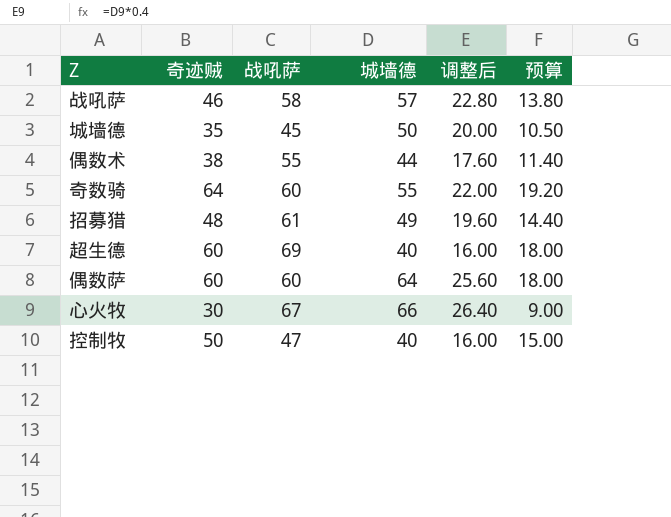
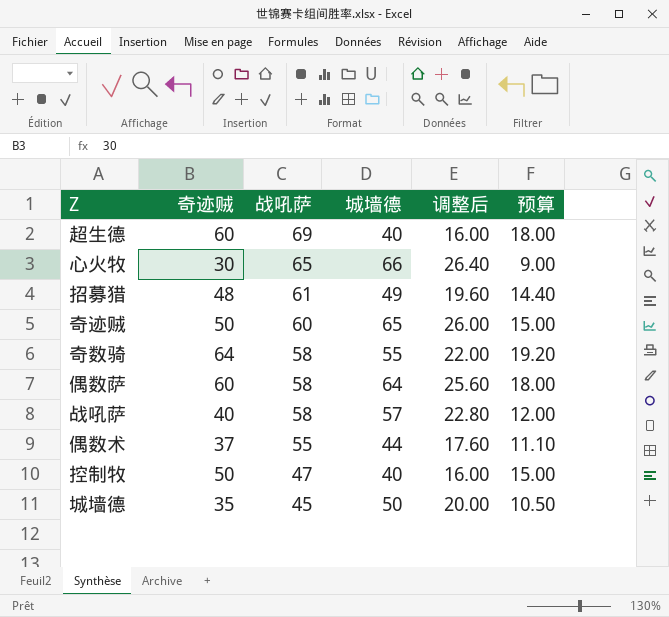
row order: none -> 战吼萨 descending
心火牧 | 战吼萨: 67 -> 65
row 奇迹贼: none -> 50 | 60 | 65 | 26.00 | 15.00
奇数骑 | 战吼萨: 60 -> 58
偶数萨 | 战吼萨: 60 -> 58
战吼萨 | 奇迹贼: 46 -> 40
战吼萨 | 预算: 13.80 -> 12.00
偶数术 | 奇迹贼: 38 -> 37
偶数术 | 预算: 11.40 -> 11.10

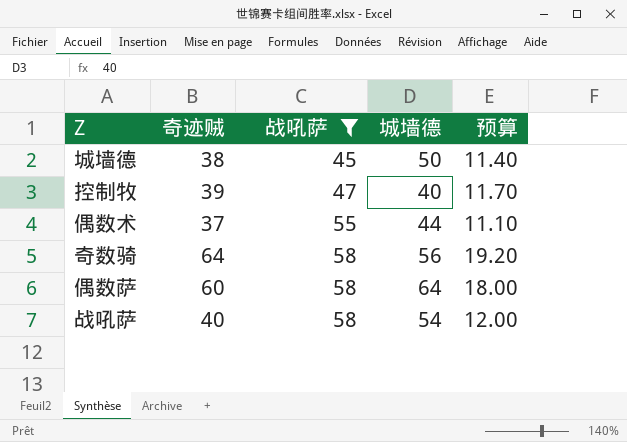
filter: none -> 战吼萨 <= 58
row order: 战吼萨 descending -> 战吼萨 ascending
column 调整后 | formula: [城墙德] * 0.4 -> none
城墙德 | 奇迹贼: 35 -> 38
城墙德 | 预算: 10.50 -> 11.40
控制牧 | 奇迹贼: 50 -> 39
控制牧 | 预算: 15.00 -> 11.70
奇数骑 | 城墙德: 55 -> 56
战吼萨 | 城墙德: 57 -> 54

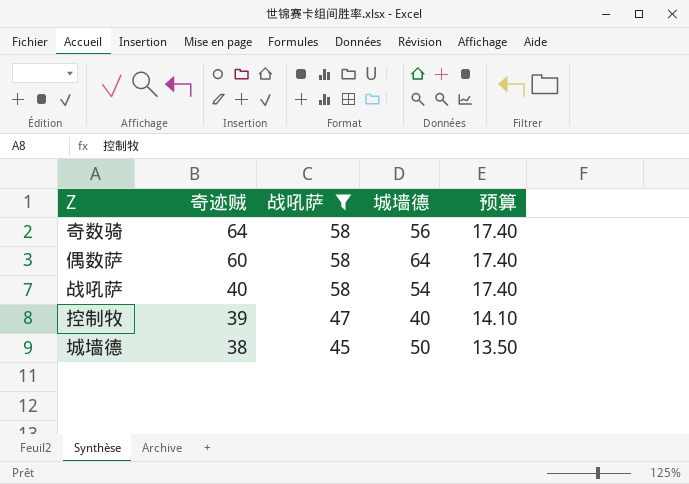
row order: 战吼萨 ascending -> 奇迹贼 descending
column 预算 | formula: [奇迹贼] * 0.3 -> [战吼萨] * 0.3
row 偶数术: 37 | 55 | 44 | 11.10 -> none

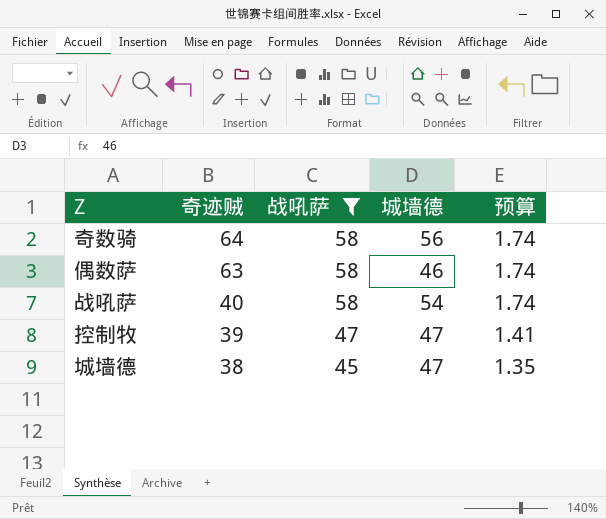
column 预算 | formula: [战吼萨] * 0.3 -> [战吼萨] * 0.03
偶数萨 | 奇迹贼: 60 -> 63
偶数萨 | 城墙德: 64 -> 46
控制牧 | 城墙德: 40 -> 47
城墙德 | 城墙德: 50 -> 47

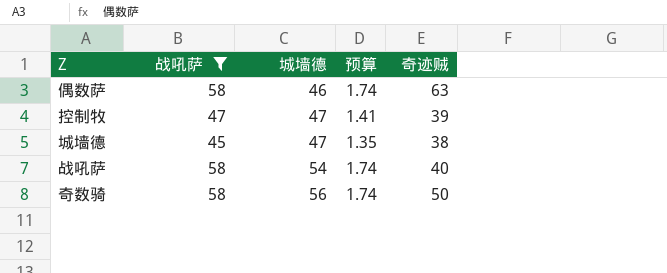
row order: 奇迹贼 descending -> 城墙德 ascending
column 奇迹贼 | position: 2 -> 5
奇数骑 | 奇迹贼: 64 -> 50

